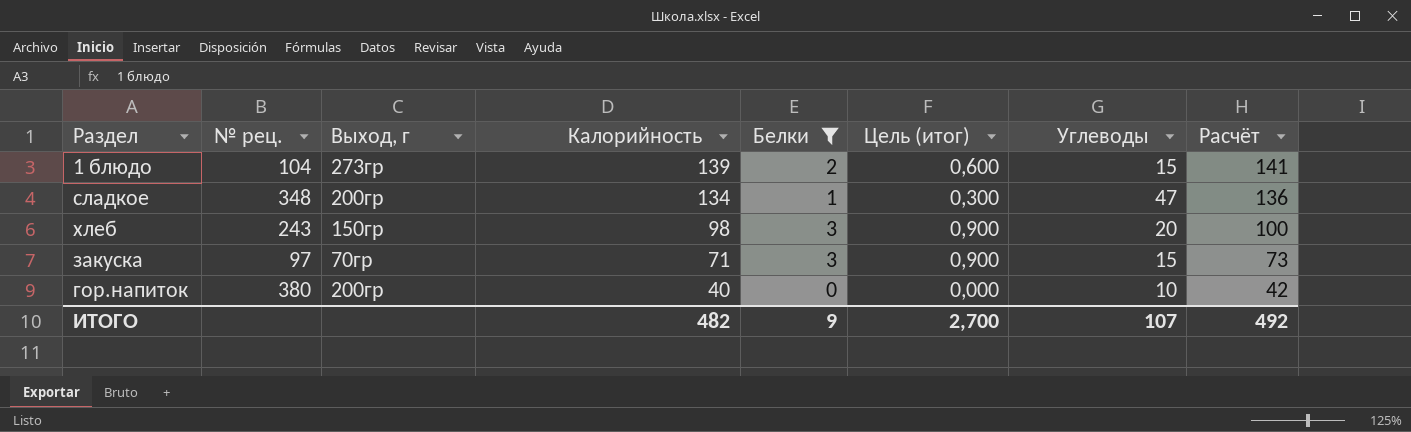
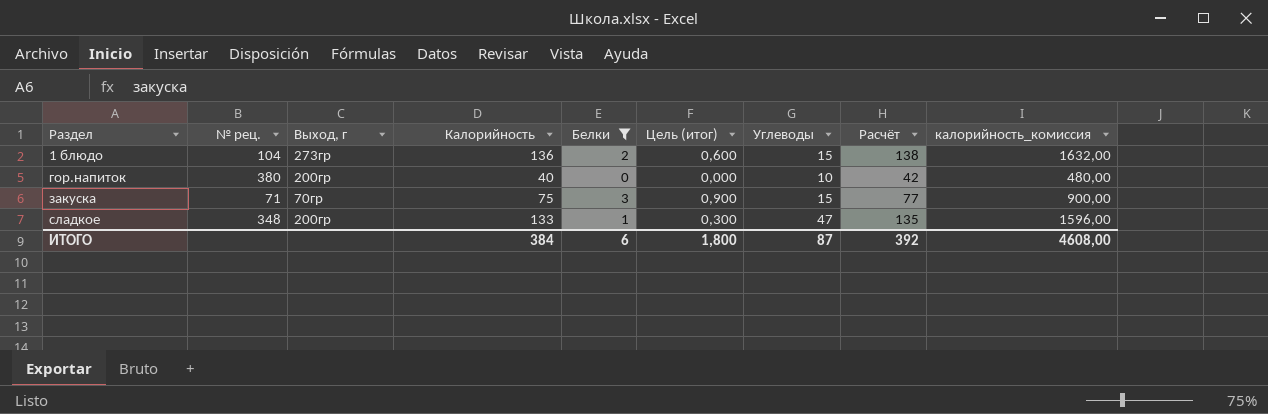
row order: Калорийность descending -> Раздел ascending
column калорийность_комиссия | formula: none -> [Калорийность] * 12
row хлеб: 243 | 150гр | 98 | 3 | 0,900 | 20 | 100 -> none
1 блюдо | Калорийность: 139 -> 136
1 блюдо | Расчёт: 141 -> 138
закуска | № рец.: 97 -> 71
закуска | Калорийность: 71 -> 75
закуска | Расчёт: 73 -> 77
сладкое | Калорийность: 134 -> 133
сладкое | Расчёт: 136 -> 135
ИТОГО | Калорийность: 482 -> 384
ИТОГО | Белки: 9 -> 6
ИТОГО | Цель (итог): 2,700 -> 1,800
ИТОГО | Углеводы: 107 -> 87
ИТОГО | Расчёт: 492 -> 392

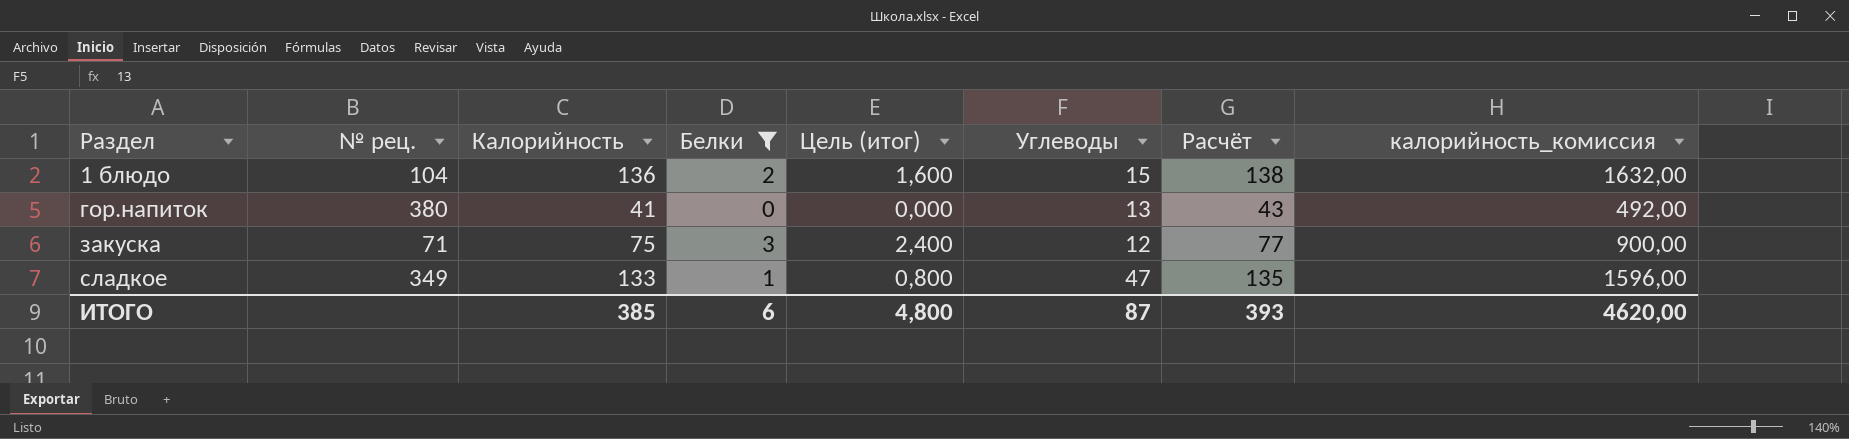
column Выход, г | position: 3 -> none
column Цель (итог) | formula: [Белки] * 0,3 -> [Белки] * 0,8
гор.напиток | Калорийность: 40 -> 41
гор.напиток | Углеводы: 10 -> 13
гор.напиток | Расчёт: 42 -> 43
гор.напиток | калорийность_комиссия: 480,00 -> 492,00
закуска | Углеводы: 15 -> 12
сладкое | № рец.: 348 -> 349
ИТОГО | Калорийность: 384 -> 385
ИТОГО | Цель (итог): 1,800 -> 4,800
ИТОГО | Расчёт: 392 -> 393
ИТОГО | калорийность_комиссия: 4608,00 -> 4620,00

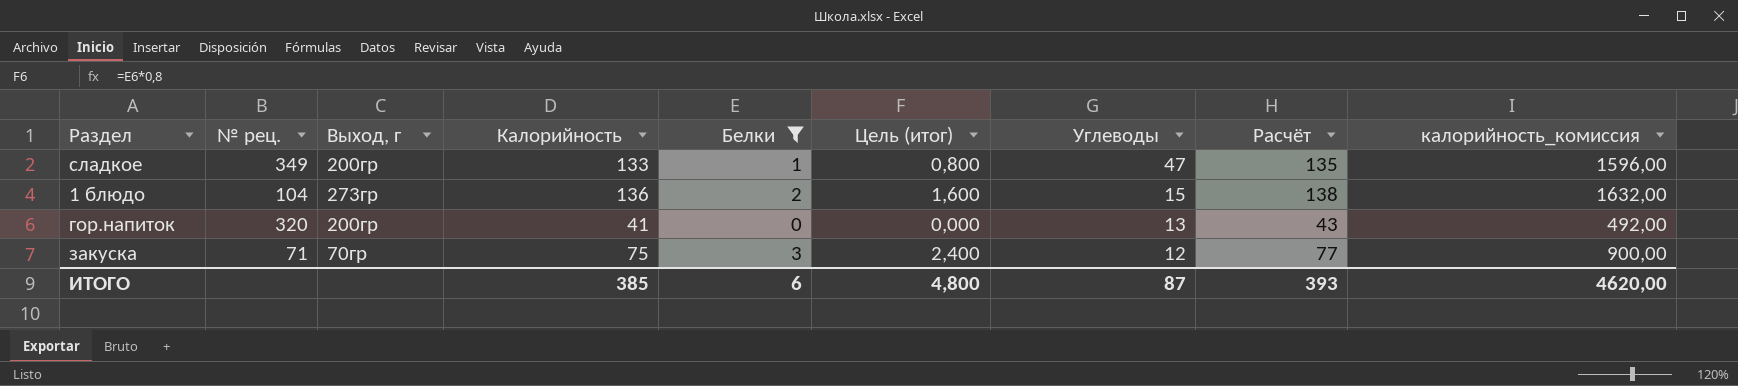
row order: Раздел ascending -> Углеводы descending
column Выход, г | position: none -> 3
гор.напиток | № рец.: 380 -> 320

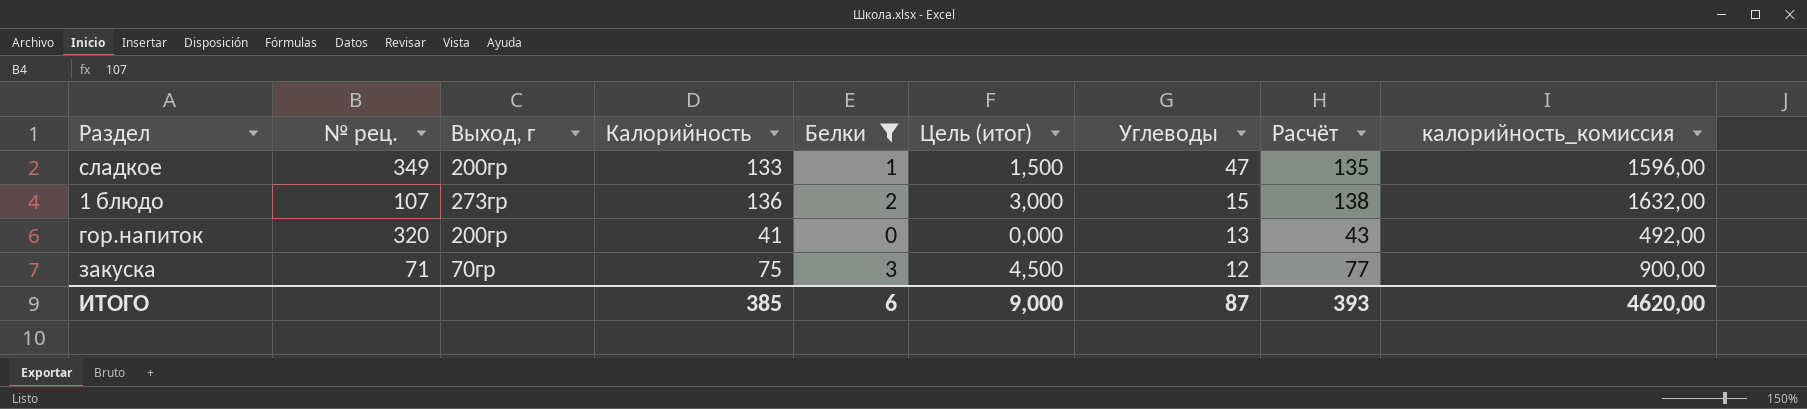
column Цель (итог) | formula: [Белки] * 0,8 -> [Белки] * 1,5
1 блюдо | № рец.: 104 -> 107
ИТОГО | Цель (итог): 4,800 -> 9,000

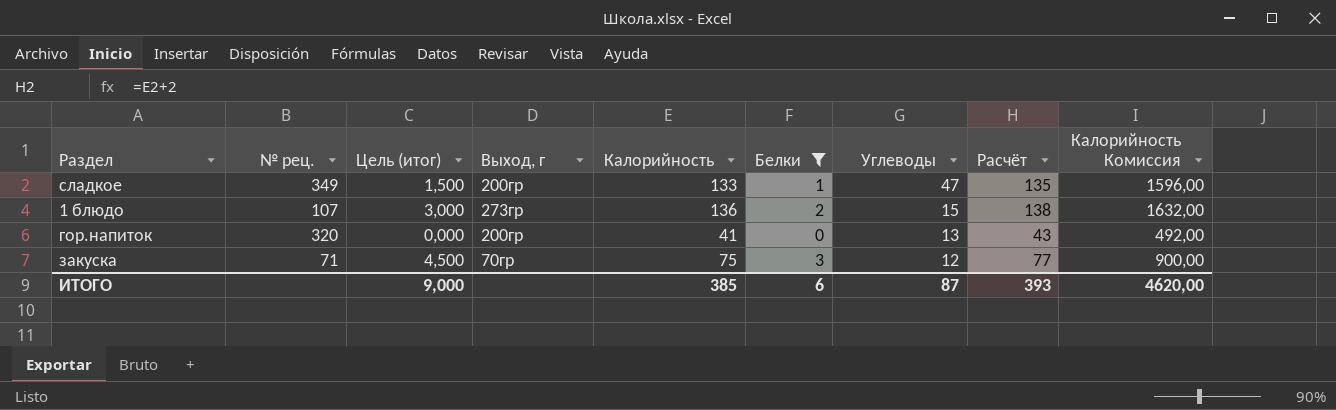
column Цель (итог) | position: 6 -> 3
column name: калорийность_комиссия -> Калорийность Комиссия

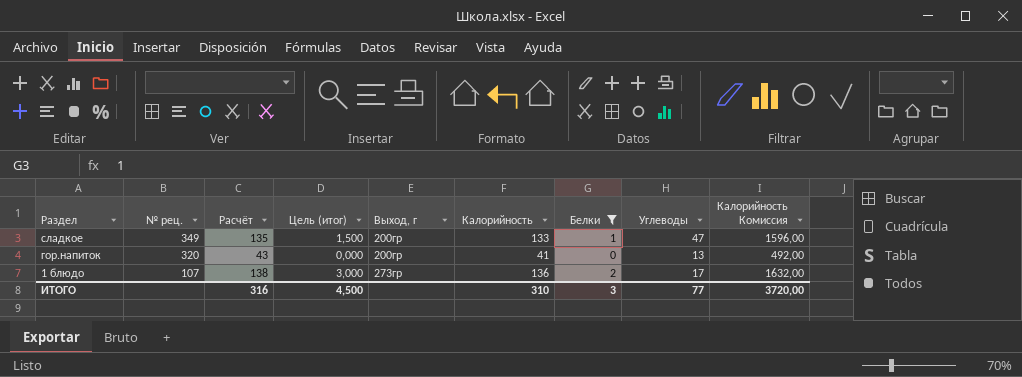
row order: Углеводы descending -> Раздел descending
column Расчёт | position: 8 -> 3
row закуска: 71 | 4,500 | 70гр | 75 | 3 | 12 | 77 | 900,00 -> none
1 блюдо | Углеводы: 15 -> 17
ИТОГО | Расчёт: 393 -> 316
ИТОГО | Цель (итог): 9,000 -> 4,500
ИТОГО | Калорийность: 385 -> 310
ИТОГО | Белки: 6 -> 3
ИТОГО | Углеводы: 87 -> 77
ИТОГО | Калорийность Комиссия: 4620,00 -> 3720,00

